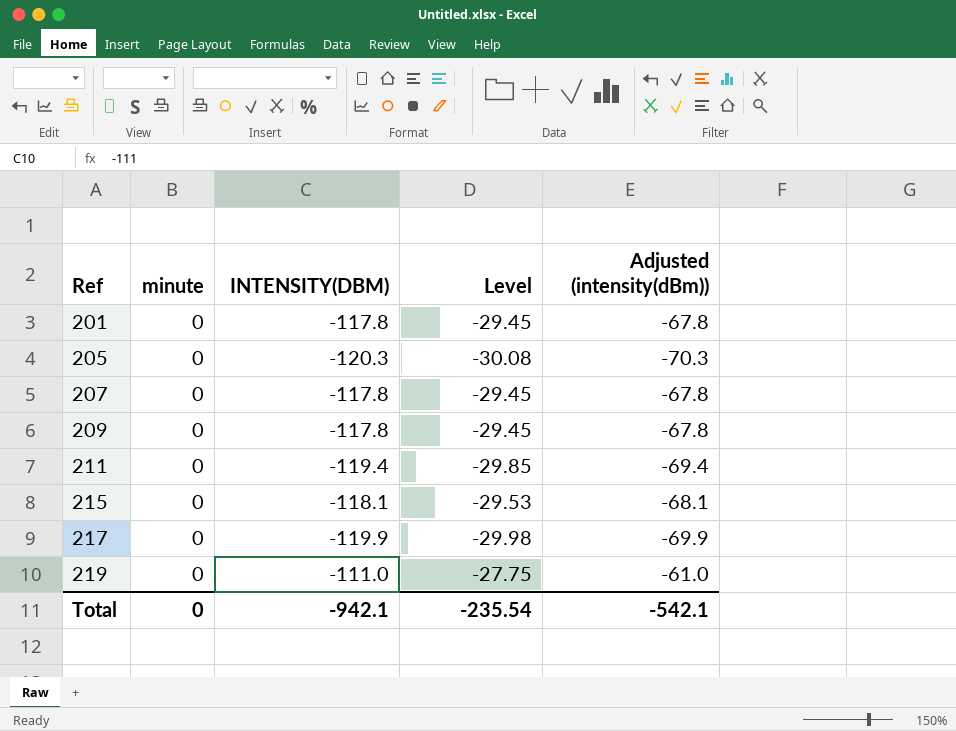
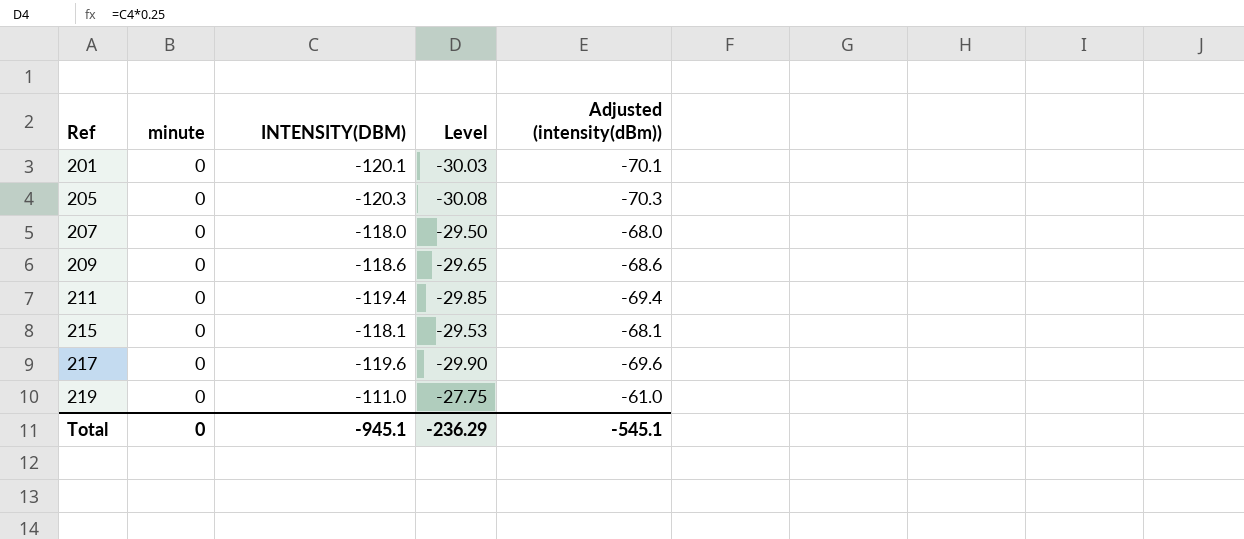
201 | INTENSITY(DBM): -117.8 -> -120.1
201 | Level: -29.45 -> -30.03
201 | Adjusted (intensity(dBm)): -67.8 -> -70.1
207 | INTENSITY(DBM): -117.8 -> -118.0
207 | Level: -29.45 -> -29.50
207 | Adjusted (intensity(dBm)): -67.8 -> -68.0
209 | INTENSITY(DBM): -117.8 -> -118.6
209 | Level: -29.45 -> -29.65
209 | Adjusted (intensity(dBm)): -67.8 -> -68.6
217 | INTENSITY(DBM): -119.9 -> -119.6
217 | Level: -29.98 -> -29.90
217 | Adjusted (intensity(dBm)): -69.9 -> -69.6
Total | INTENSITY(DBM): -942.1 -> -945.1
Total | Level: -235.54 -> -236.29
Total | Adjusted (intensity(dBm)): -542.1 -> -545.1

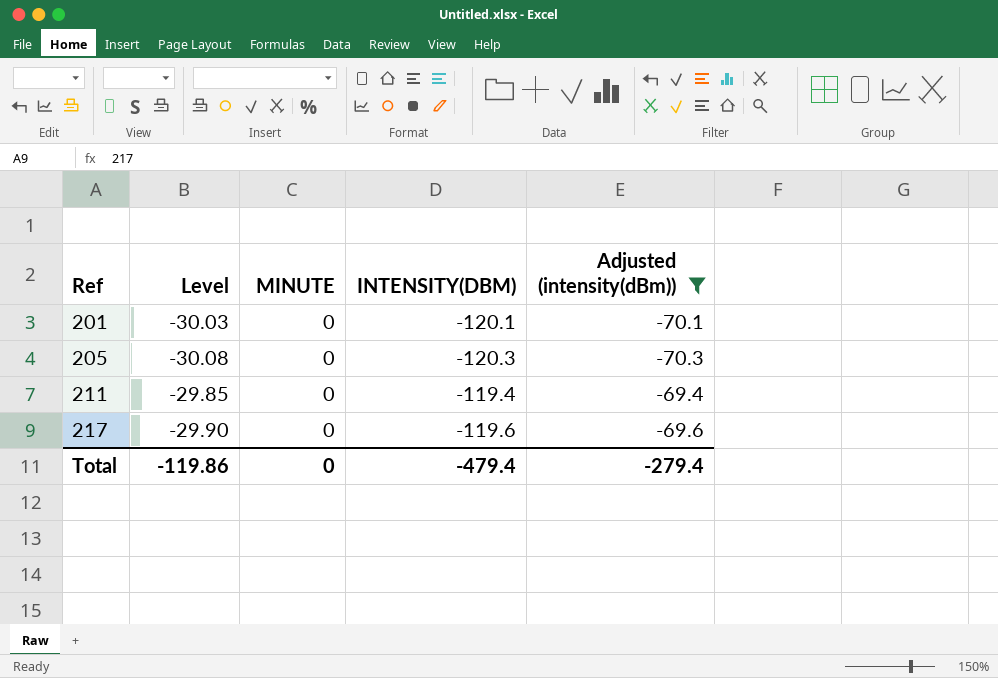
filter: none -> Adjusted (intensity(dBm)) <= -69.4
column Level | position: 4 -> 2
column name: minute -> MINUTE
Total | Level: -236.29 -> -119.86
Total | INTENSITY(DBM): -945.1 -> -479.4
Total | Adjusted (intensity(dBm)): -545.1 -> -279.4

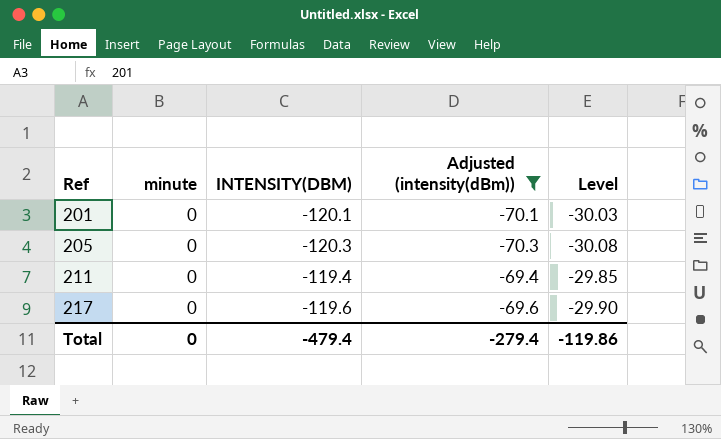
column name: MINUTE -> minute
column Level | position: 2 -> 5

